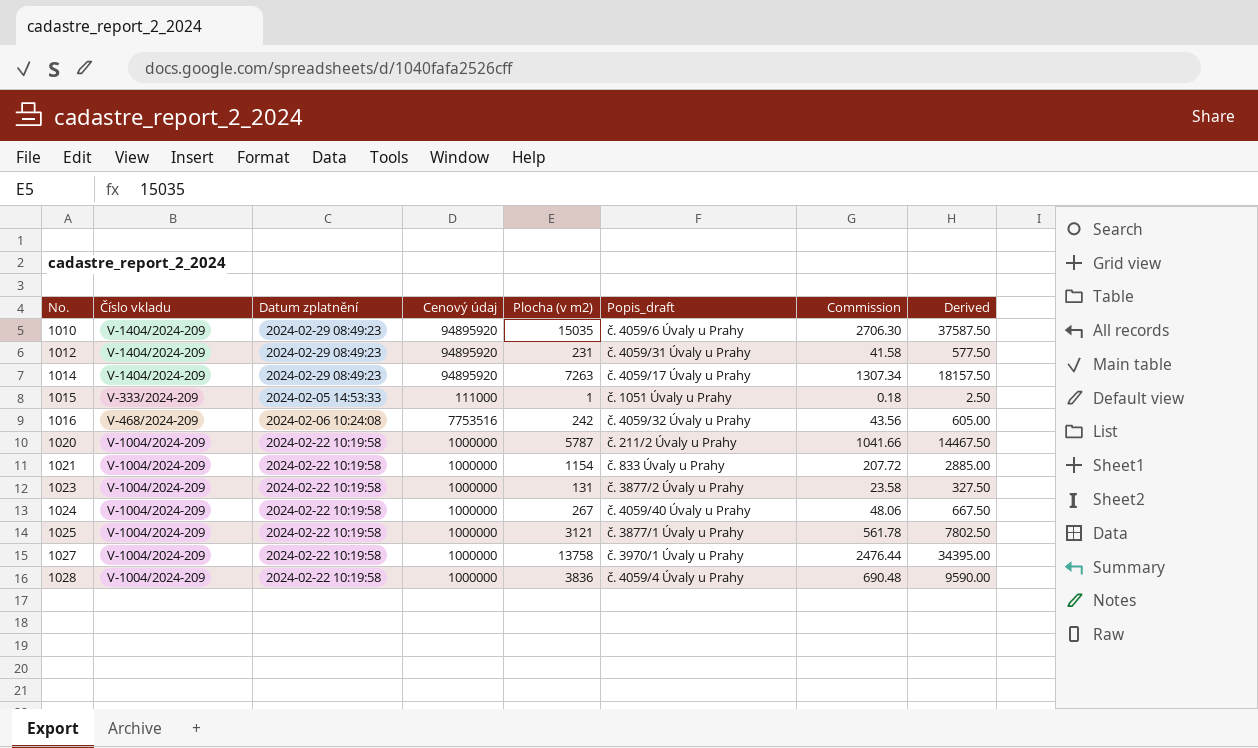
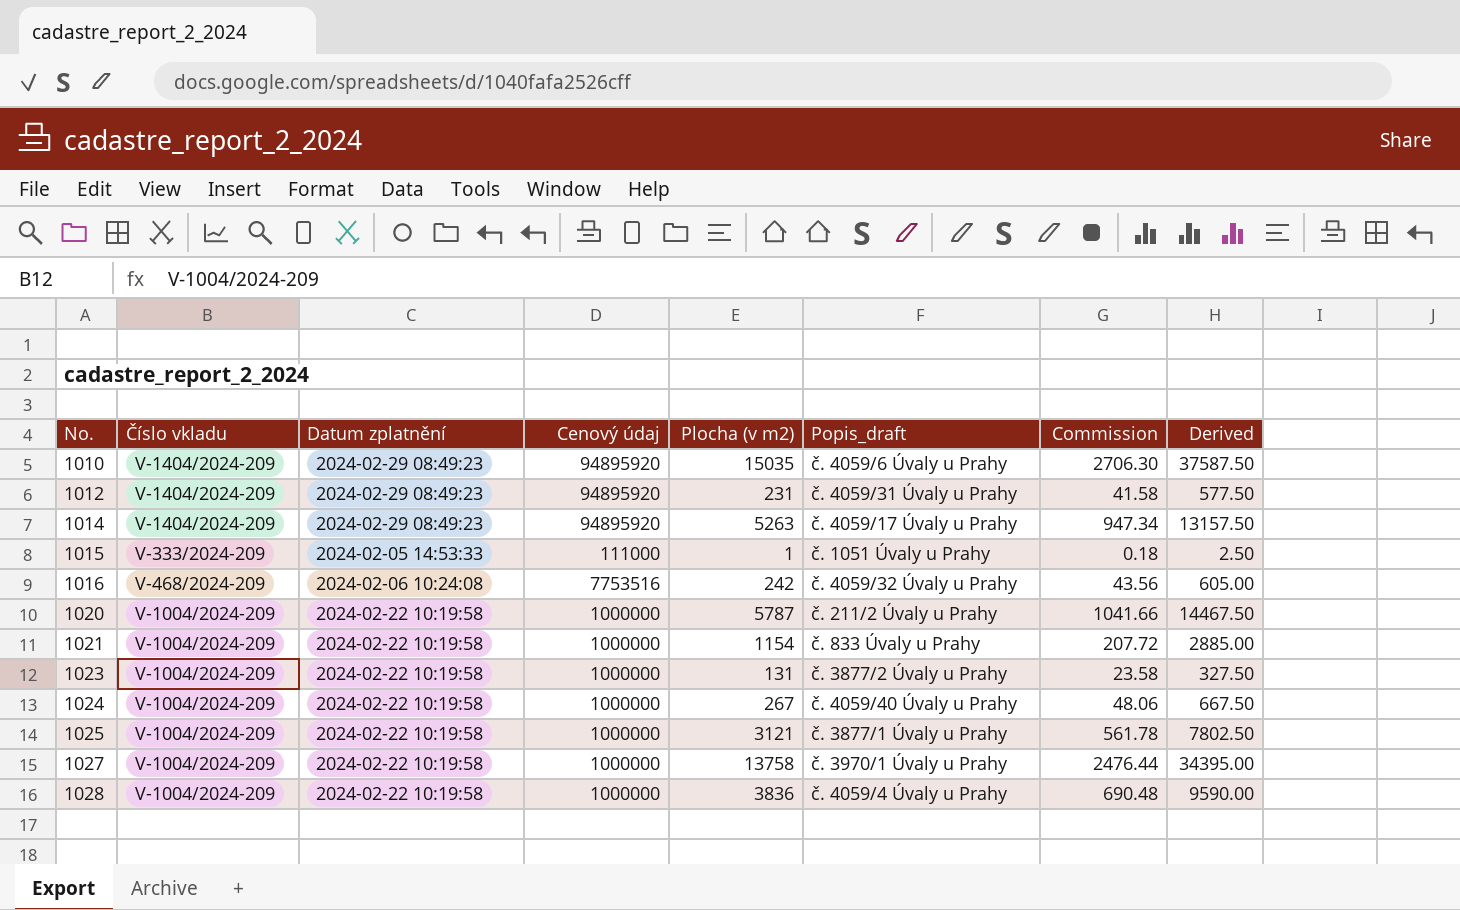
1014 | Plocha (v m2): 7263 -> 5263
1014 | Commission: 1307.34 -> 947.34
1014 | Derived: 18157.50 -> 13157.50

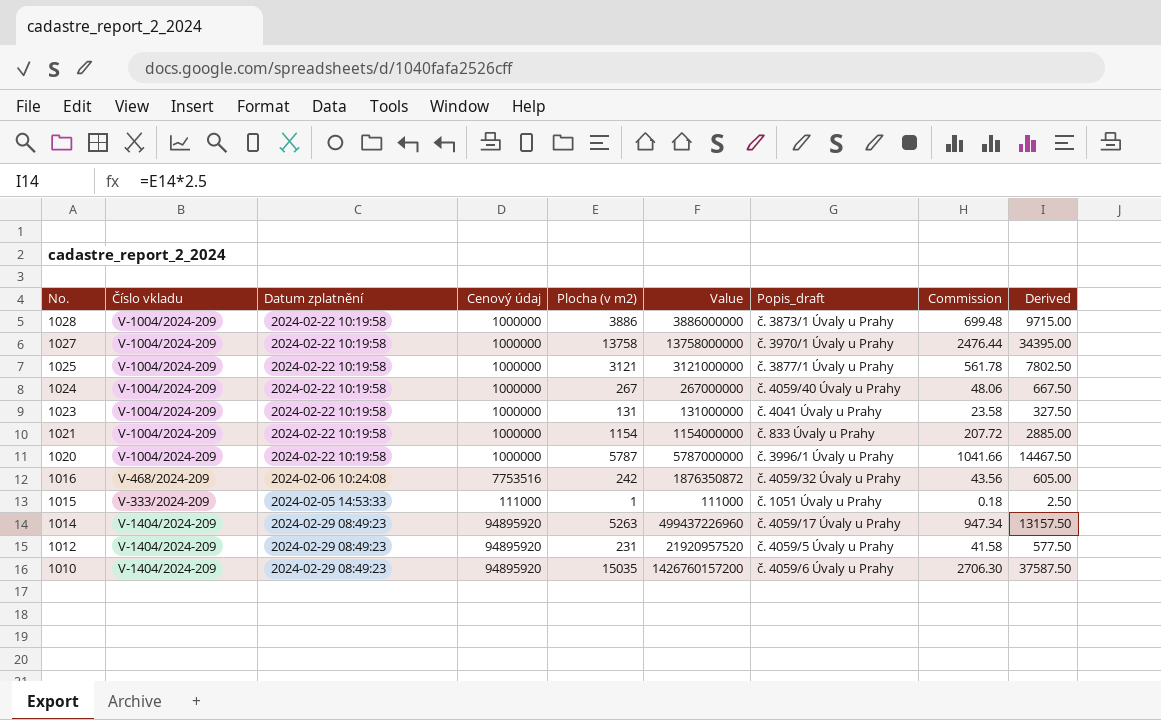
row order: No. ascending -> No. descending
column Value | formula: none -> [Cenový údaj] * [Plocha (v m2)]
1028 | Plocha (v m2): 3836 -> 3886
1028 | Popis_draft: č. 4059/4 Úvaly u Prahy -> č. 3873/1 Úvaly u Prahy
1028 | Commission: 690.48 -> 699.48
1028 | Derived: 9590.00 -> 9715.00
1023 | Popis_draft: č. 3877/2 Úvaly u Prahy -> č. 4041 Úvaly u Prahy
1020 | Popis_draft: č. 211/2 Úvaly u Prahy -> č. 3996/1 Úvaly u Prahy
1012 | Popis_draft: č. 4059/31 Úvaly u Prahy -> č. 4059/5 Úvaly u Prahy

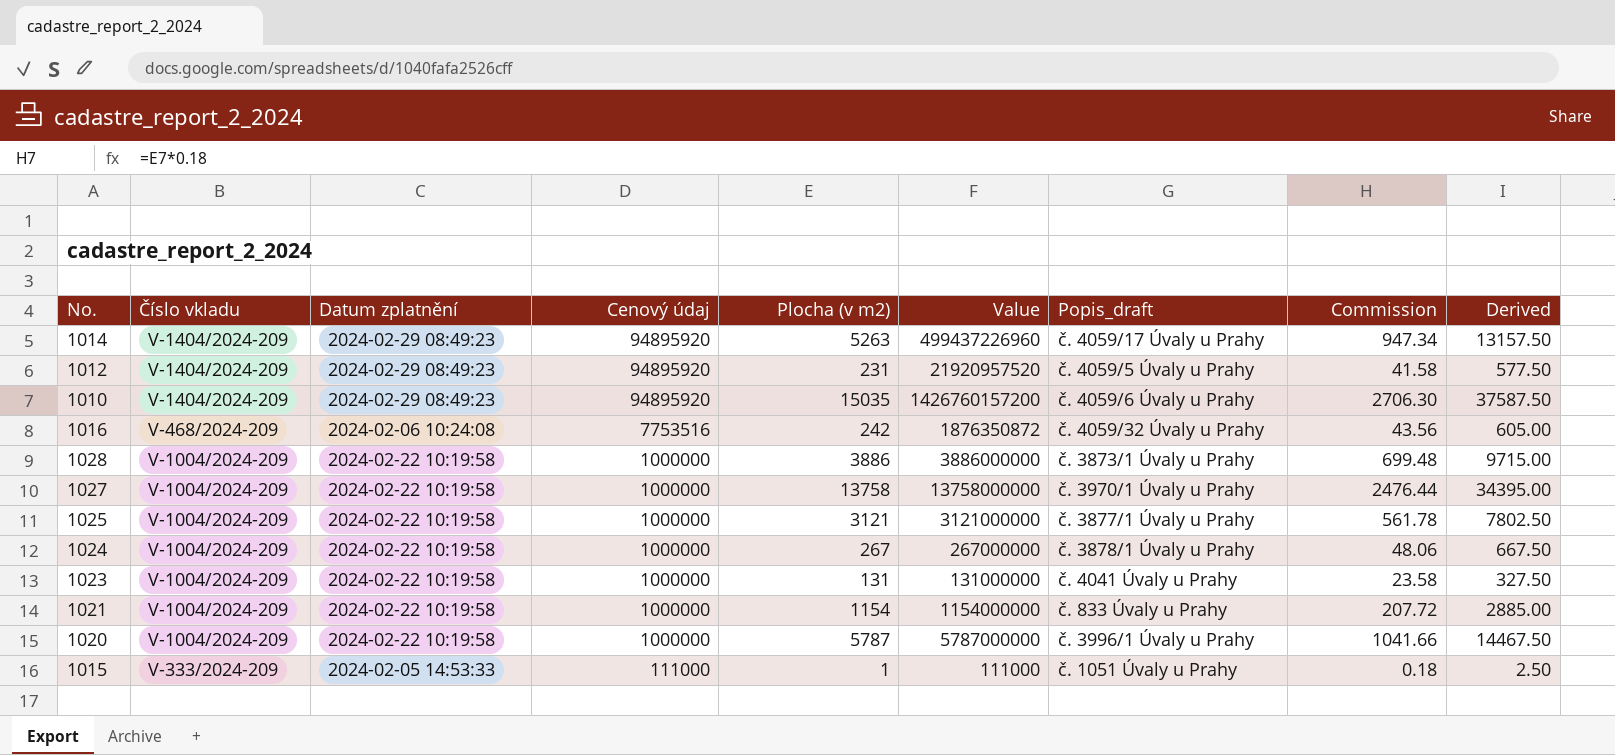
row order: No. descending -> Cenový údaj descending
1024 | Popis_draft: č. 4059/40 Úvaly u Prahy -> č. 3878/1 Úvaly u Prahy

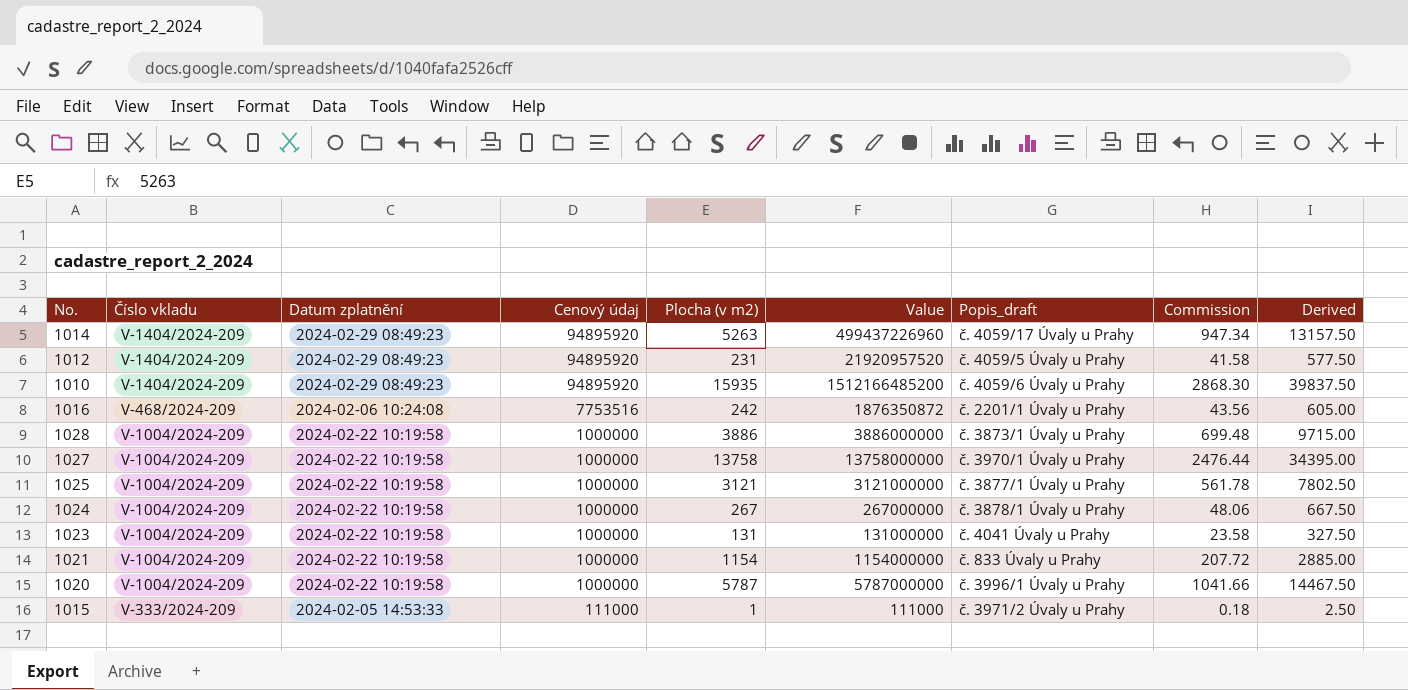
1010 | Plocha (v m2): 15035 -> 15935
1010 | Value: 1426760157200 -> 1512166485200
1010 | Commission: 2706.30 -> 2868.30
1010 | Derived: 37587.50 -> 39837.50
1016 | Popis_draft: č. 4059/32 Úvaly u Prahy -> č. 2201/1 Úvaly u Prahy
1015 | Popis_draft: č. 1051 Úvaly u Prahy -> č. 3971/2 Úvaly u Prahy

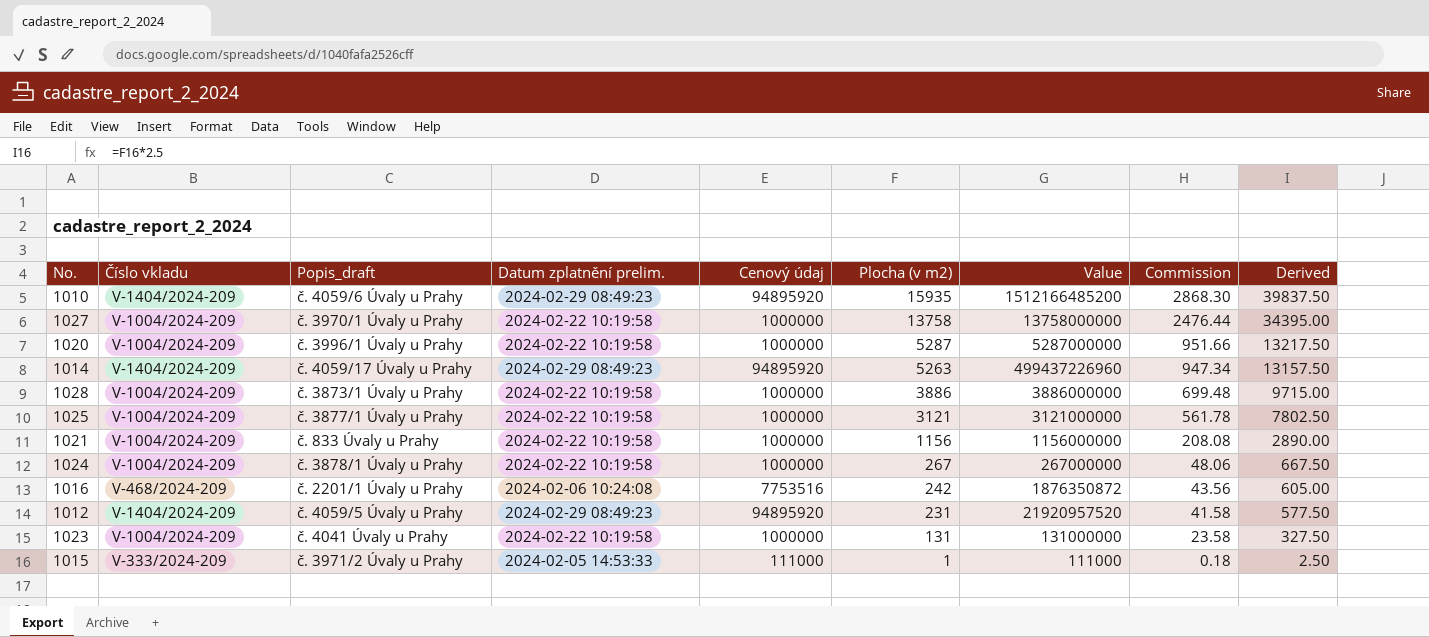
row order: Cenový údaj descending -> Plocha (v m2) descending
column Popis_draft | position: 7 -> 3
column name: Datum zplatnění -> Datum zplatnění prelim.
1020 | Plocha (v m2): 5787 -> 5287
1020 | Value: 5787000000 -> 5287000000
1020 | Commission: 1041.66 -> 951.66
1020 | Derived: 14467.50 -> 13217.50
1021 | Plocha (v m2): 1154 -> 1156
1021 | Value: 1154000000 -> 1156000000
1021 | Commission: 207.72 -> 208.08
1021 | Derived: 2885.00 -> 2890.00

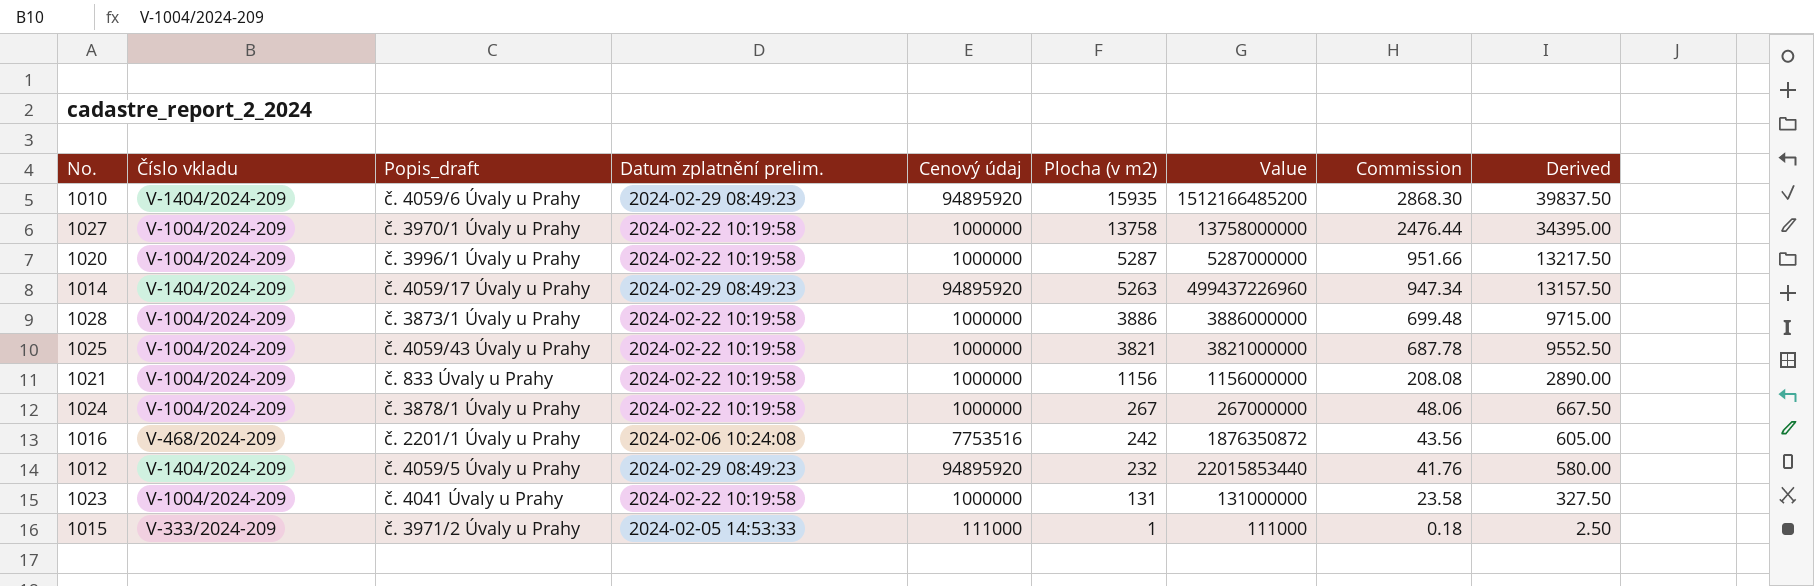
1025 | Popis_draft: č. 3877/1 Úvaly u Prahy -> č. 4059/43 Úvaly u Prahy
1025 | Plocha (v m2): 3121 -> 3821
1025 | Value: 3121000000 -> 3821000000
1025 | Commission: 561.78 -> 687.78
1025 | Derived: 7802.50 -> 9552.50
1012 | Plocha (v m2): 231 -> 232
1012 | Value: 21920957520 -> 22015853440
1012 | Commission: 41.58 -> 41.76
1012 | Derived: 577.50 -> 580.00

